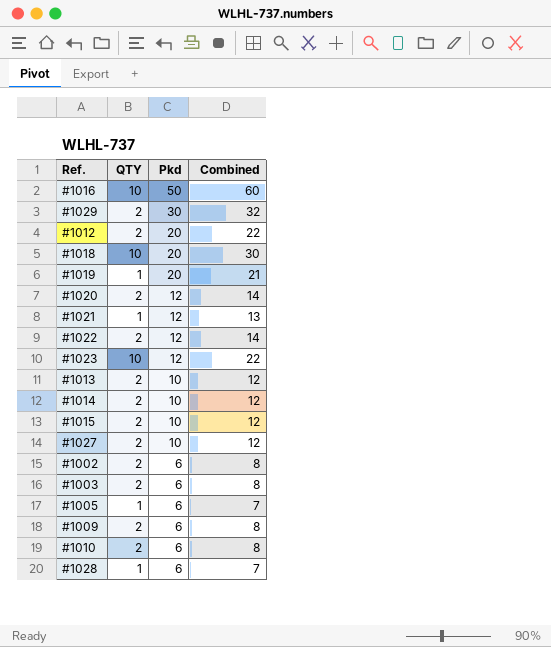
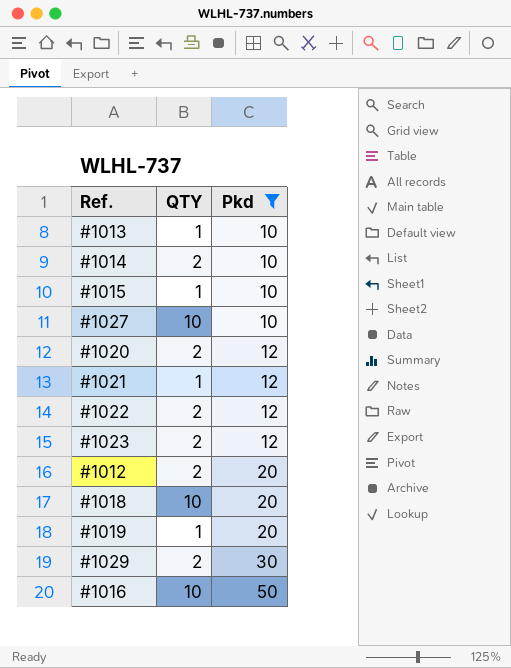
filter: none -> Pkd != 6
row order: Pkd descending -> Pkd ascending
column Combined | formula: [QTY] + [Pkd] -> none
#1013 | QTY: 2 -> 1
#1015 | QTY: 2 -> 1
#1027 | QTY: 2 -> 10
#1023 | QTY: 10 -> 2

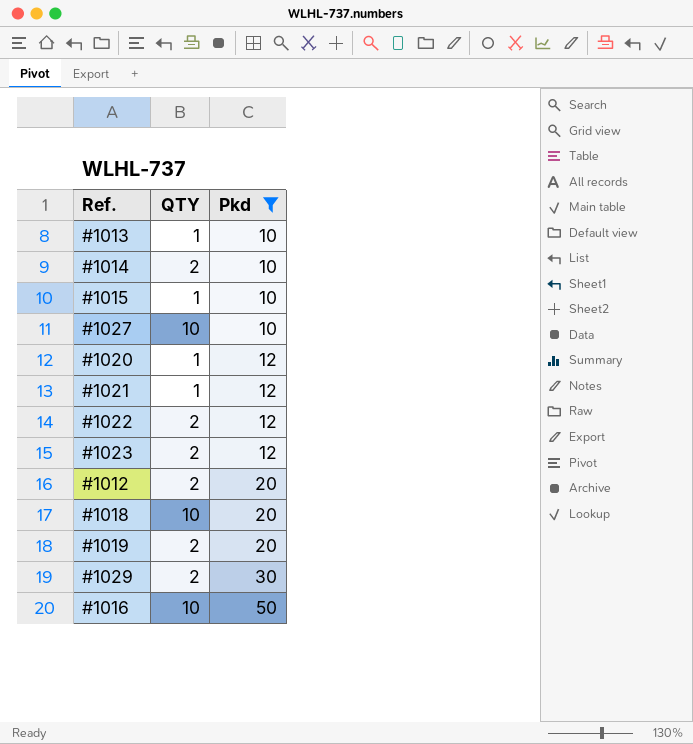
#1020 | QTY: 2 -> 1
#1019 | QTY: 1 -> 2

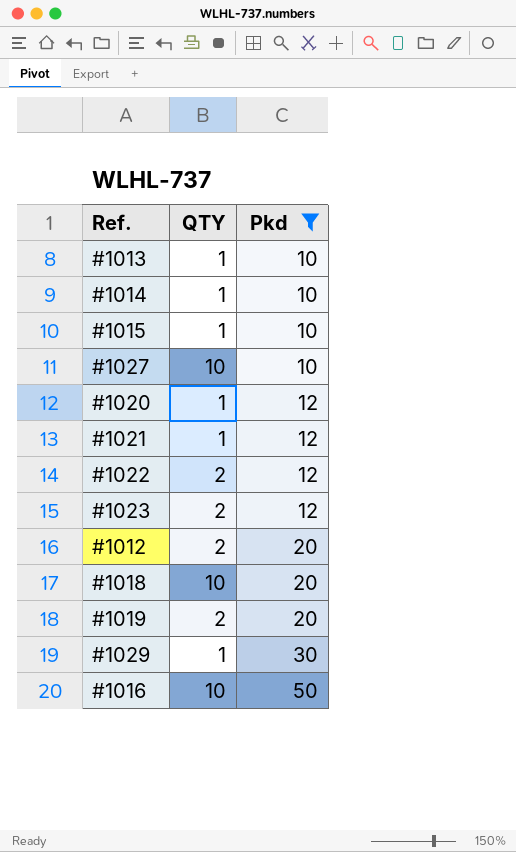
#1014 | QTY: 2 -> 1
#1029 | QTY: 2 -> 1

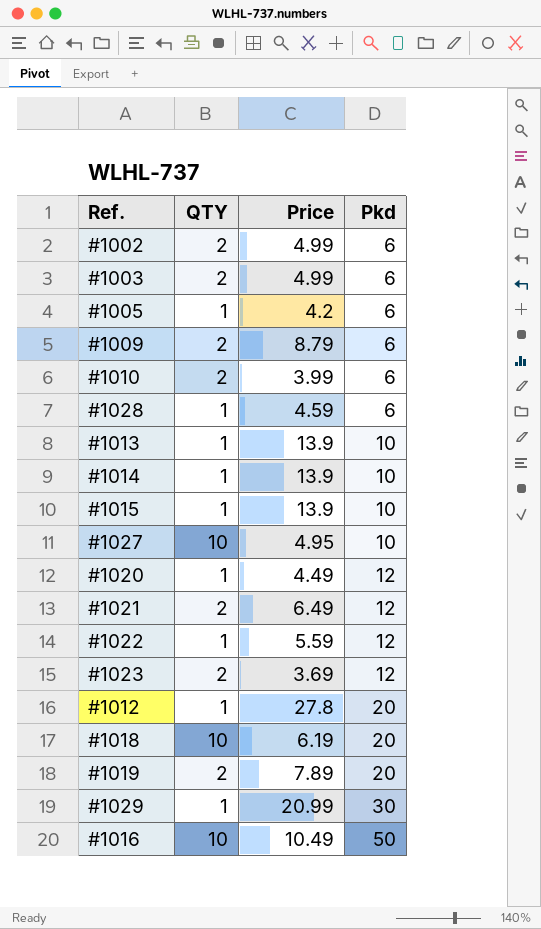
filter: Pkd != 6 -> none
column Price | position: none -> 3
#1021 | QTY: 1 -> 2
#1022 | QTY: 2 -> 1
#1012 | QTY: 2 -> 1

